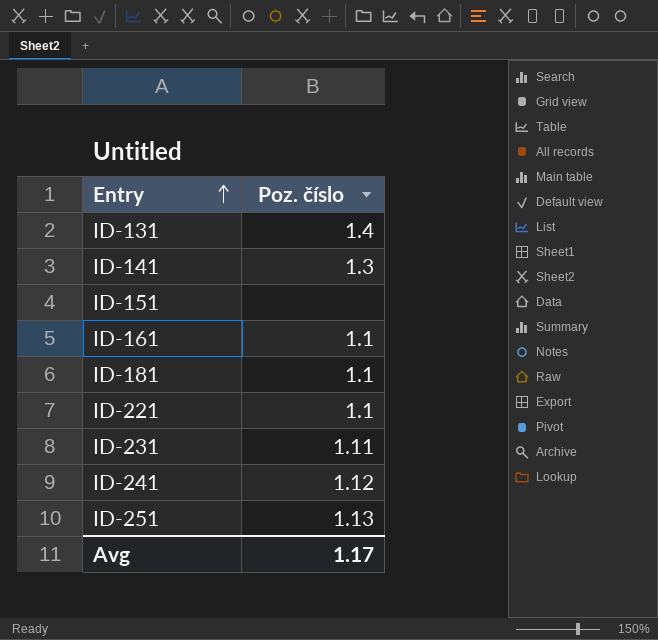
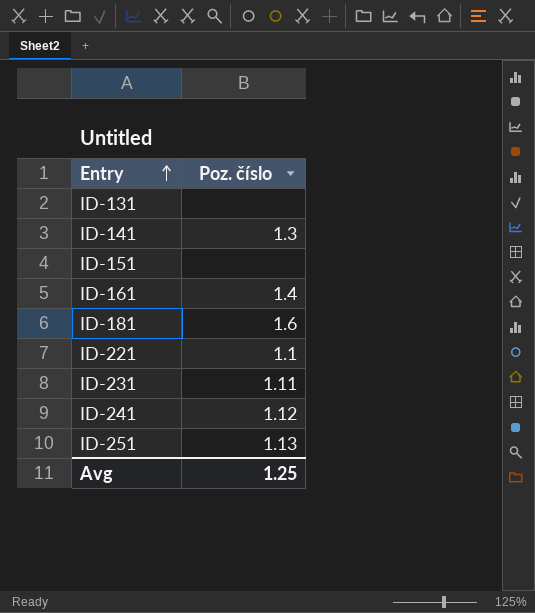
ID-131 | Poz. číslo: 1.4 -> none
ID-161 | Poz. číslo: 1.1 -> 1.4
ID-181 | Poz. číslo: 1.1 -> 1.6
Avg | Poz. číslo: 1.17 -> 1.25

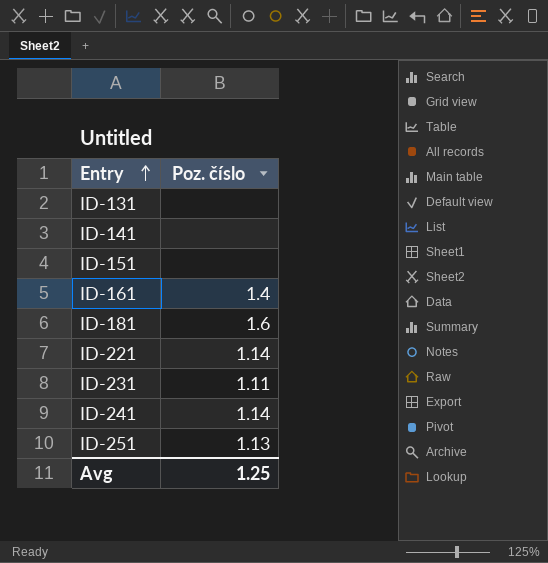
ID-141 | Poz. číslo: 1.3 -> none
ID-221 | Poz. číslo: 1.1 -> 1.14
ID-241 | Poz. číslo: 1.12 -> 1.14

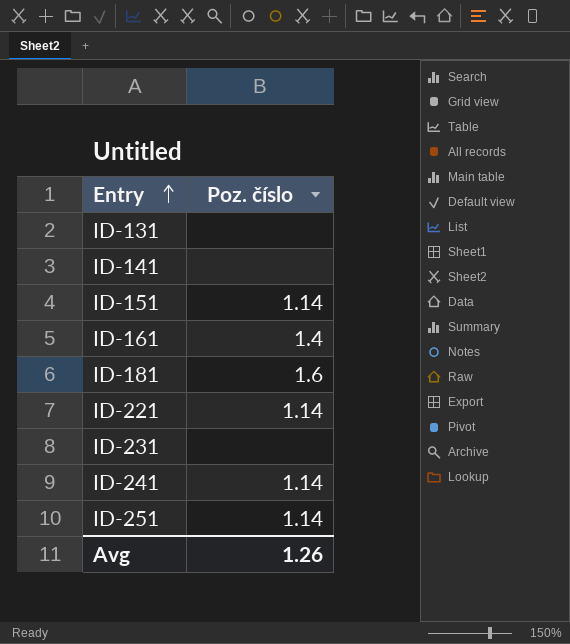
ID-151 | Poz. číslo: none -> 1.14
ID-231 | Poz. číslo: 1.11 -> none
ID-251 | Poz. číslo: 1.13 -> 1.14
Avg | Poz. číslo: 1.25 -> 1.26

